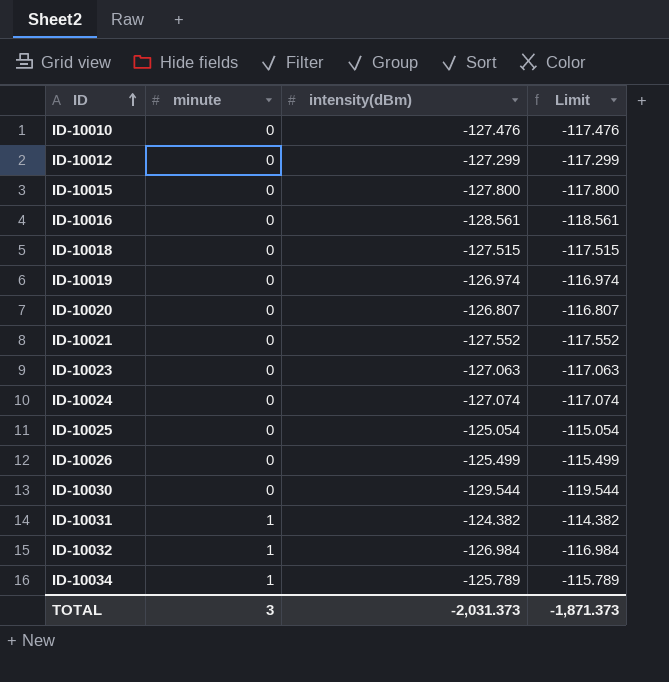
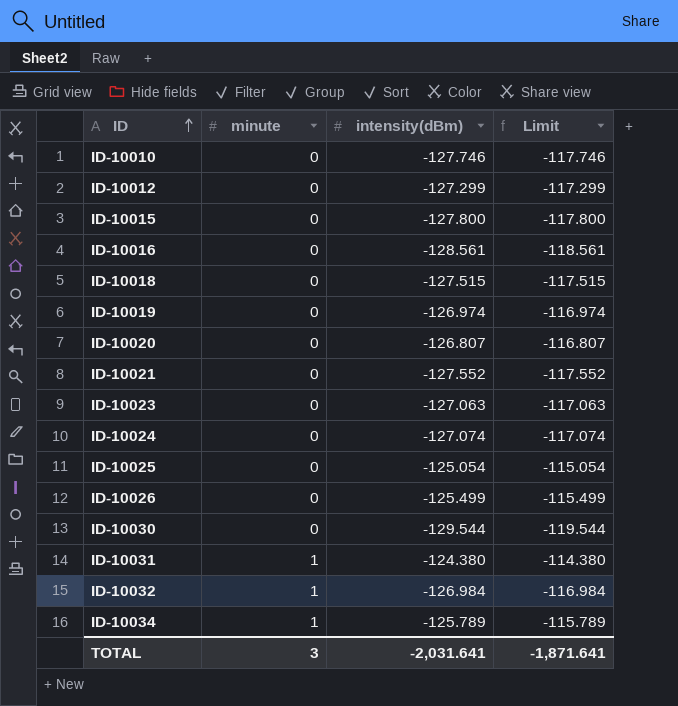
ID-10010 | intensity(dBm): -127.476 -> -127.746
ID-10010 | Limit: -117.476 -> -117.746
ID-10031 | intensity(dBm): -124.382 -> -124.380
ID-10031 | Limit: -114.382 -> -114.380
TOTAL | intensity(dBm): -2,031.373 -> -2,031.641
TOTAL | Limit: -1,871.373 -> -1,871.641

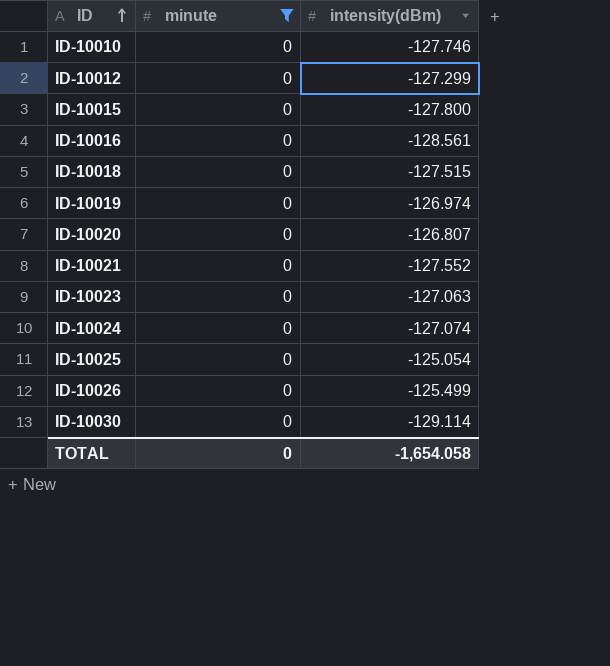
filter: none -> minute = 0
column Limit | formula: [intensity(dBm)] + 10 -> none
ID-10030 | intensity(dBm): -129.544 -> -129.114
TOTAL | minute: 3 -> 0
TOTAL | intensity(dBm): -2,031.641 -> -1,654.058

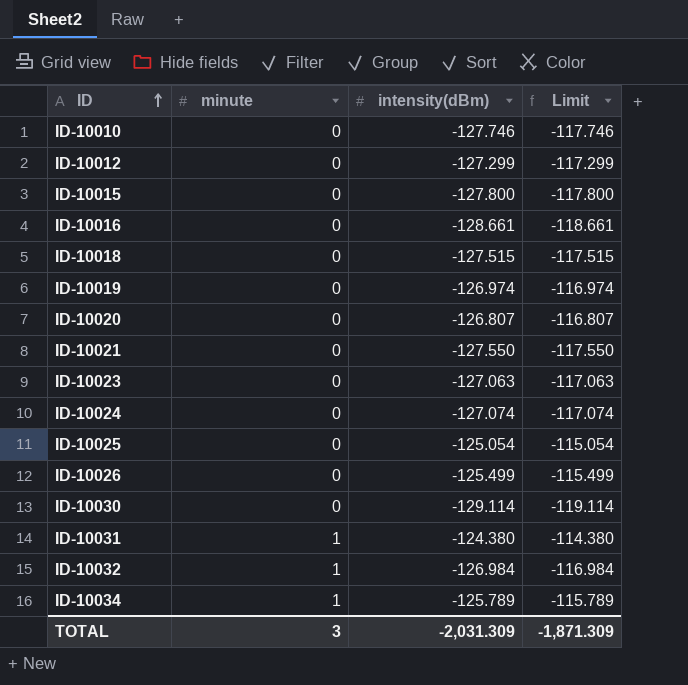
filter: minute = 0 -> none
column Limit | formula: none -> [intensity(dBm)] + 10
ID-10016 | intensity(dBm): -128.561 -> -128.661
ID-10021 | intensity(dBm): -127.552 -> -127.550
TOTAL | minute: 0 -> 3
TOTAL | intensity(dBm): -1,654.058 -> -2,031.309

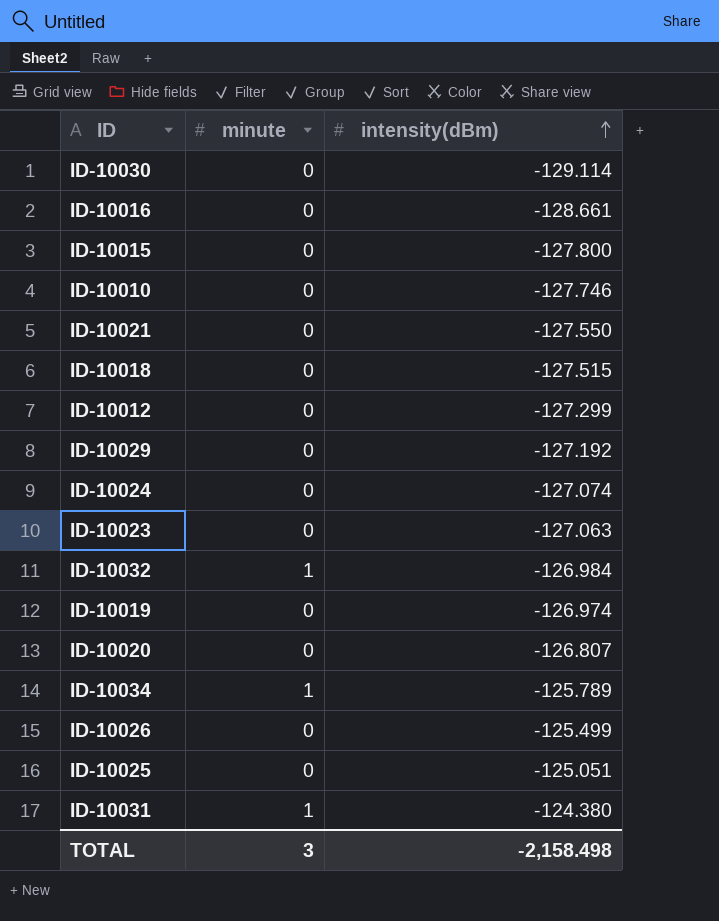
row order: ID ascending -> intensity(dBm) ascending
column Limit | formula: [intensity(dBm)] + 10 -> none
row ID-10029: none -> 0 | -127.192
ID-10025 | intensity(dBm): -125.054 -> -125.051
TOTAL | intensity(dBm): -2,031.309 -> -2,158.498

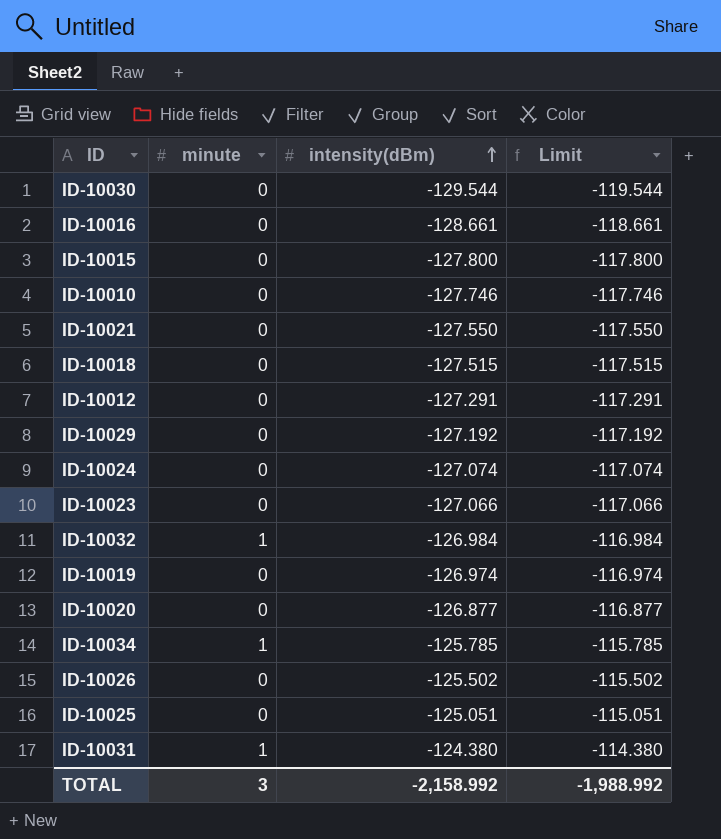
column Limit | formula: none -> [intensity(dBm)] + 10
ID-10030 | intensity(dBm): -129.114 -> -129.544
ID-10012 | intensity(dBm): -127.299 -> -127.291
ID-10023 | intensity(dBm): -127.063 -> -127.066
ID-10020 | intensity(dBm): -126.807 -> -126.877
ID-10034 | intensity(dBm): -125.789 -> -125.785
ID-10026 | intensity(dBm): -125.499 -> -125.502
TOTAL | intensity(dBm): -2,158.498 -> -2,158.992

